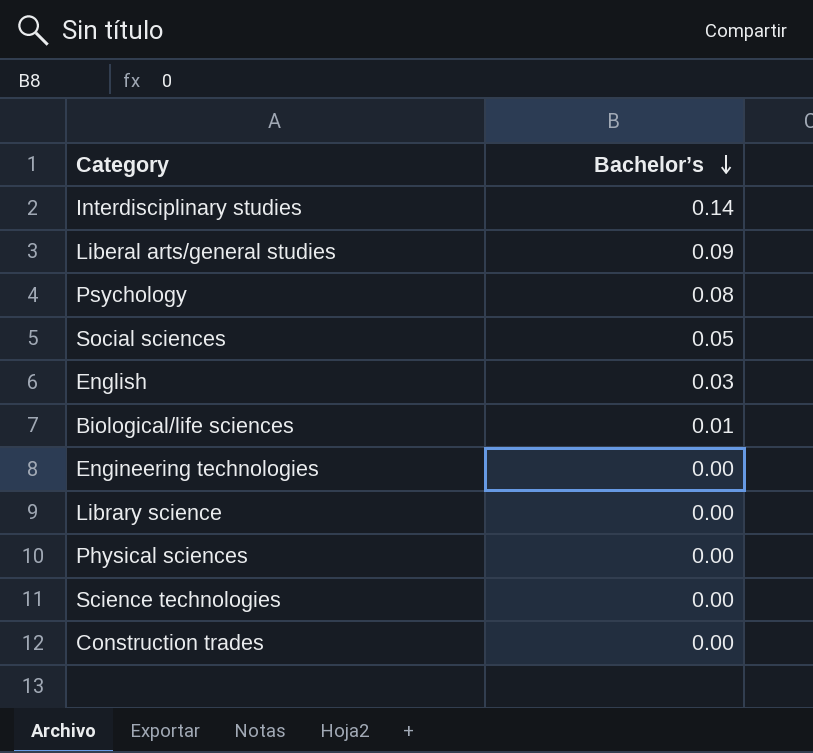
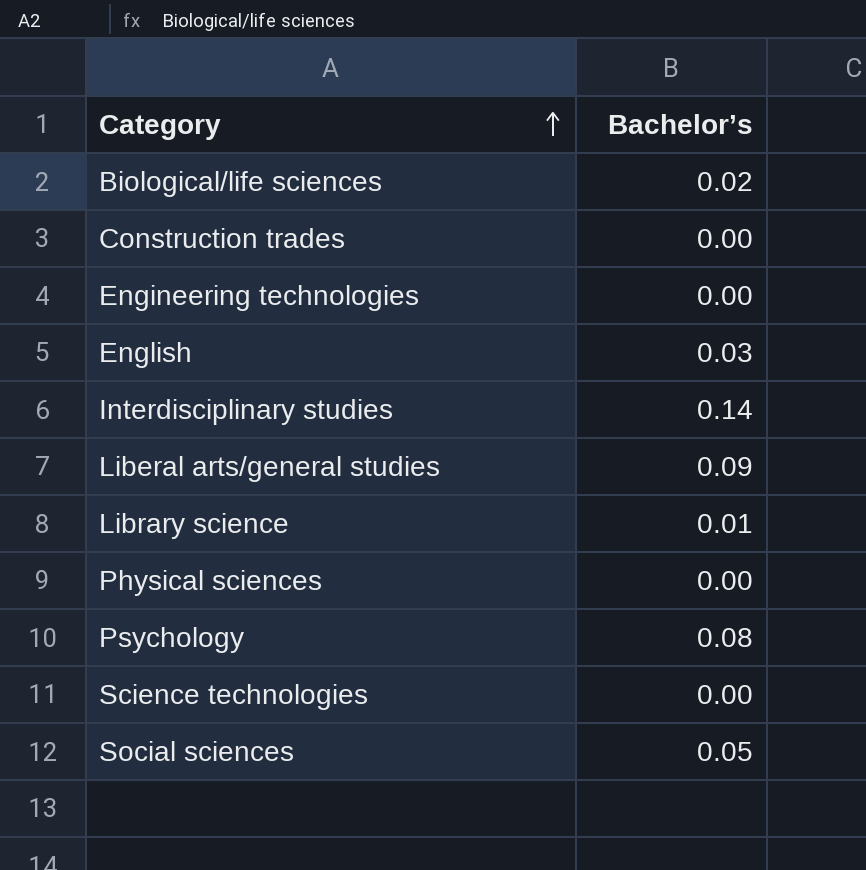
row order: Bachelor’s descending -> Category ascending
Biological/life sciences | Bachelor’s: 0.01 -> 0.02
Library science | Bachelor’s: 0.00 -> 0.01

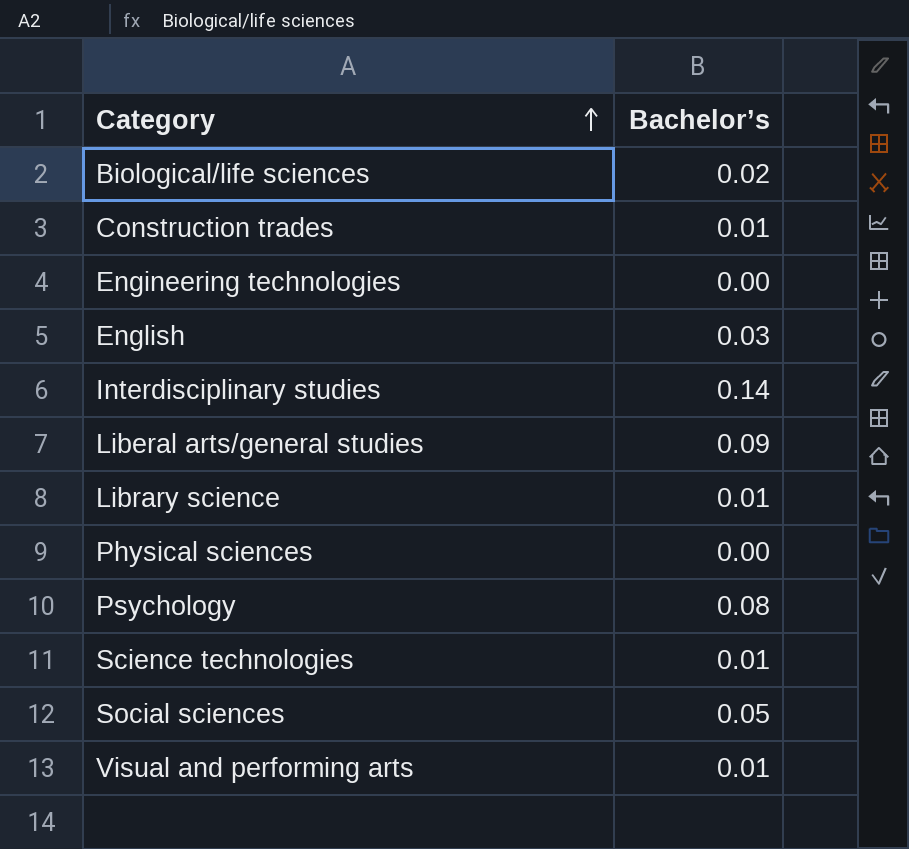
Construction trades | Bachelor’s: 0.00 -> 0.01
Science technologies | Bachelor’s: 0.00 -> 0.01
row Visual and performing arts: none -> 0.01

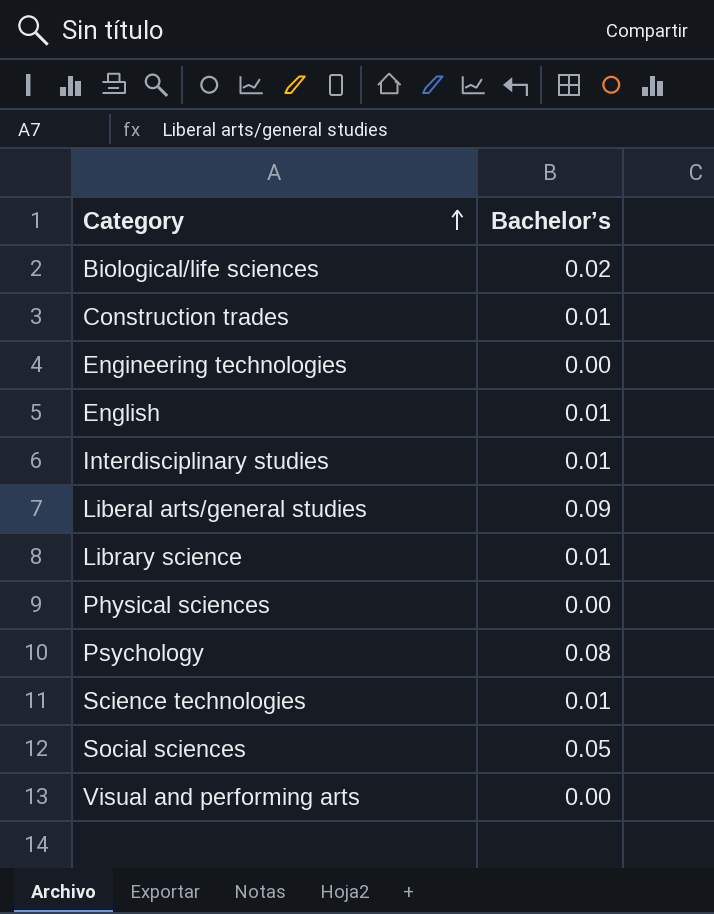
English | Bachelor’s: 0.03 -> 0.01
Interdisciplinary studies | Bachelor’s: 0.14 -> 0.01
Visual and performing arts | Bachelor’s: 0.01 -> 0.00

